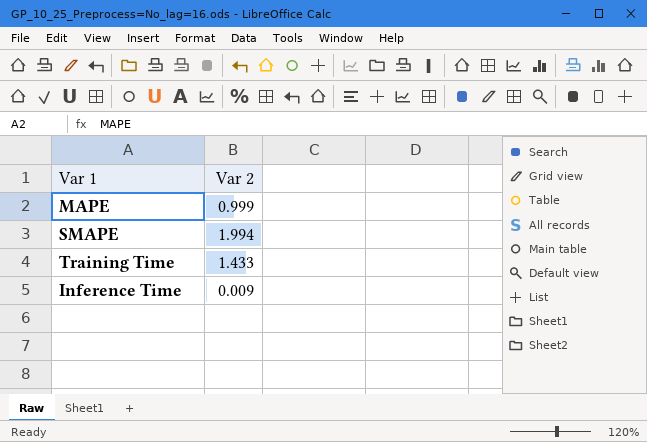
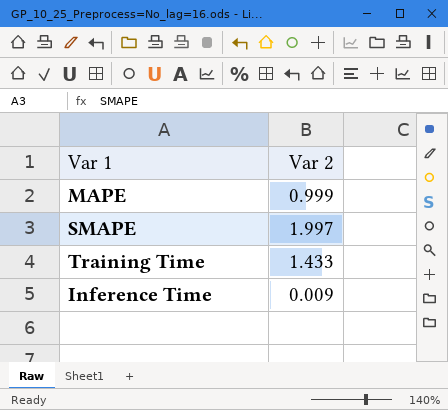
SMAPE | Var 2: 1.994 -> 1.997

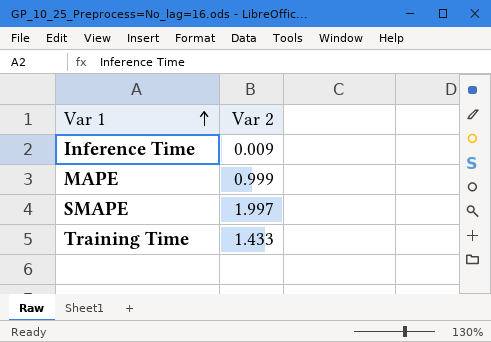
row order: none -> Var 1 ascending

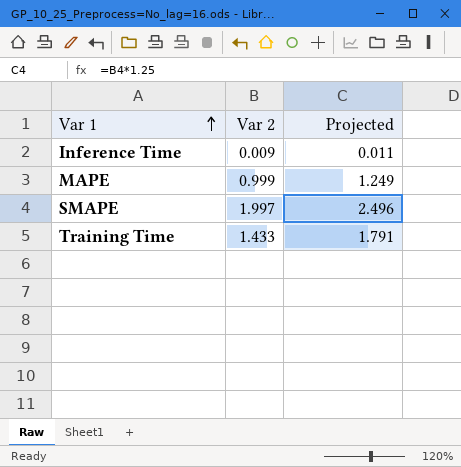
column Projected | formula: none -> [Var 2] * 1.25

